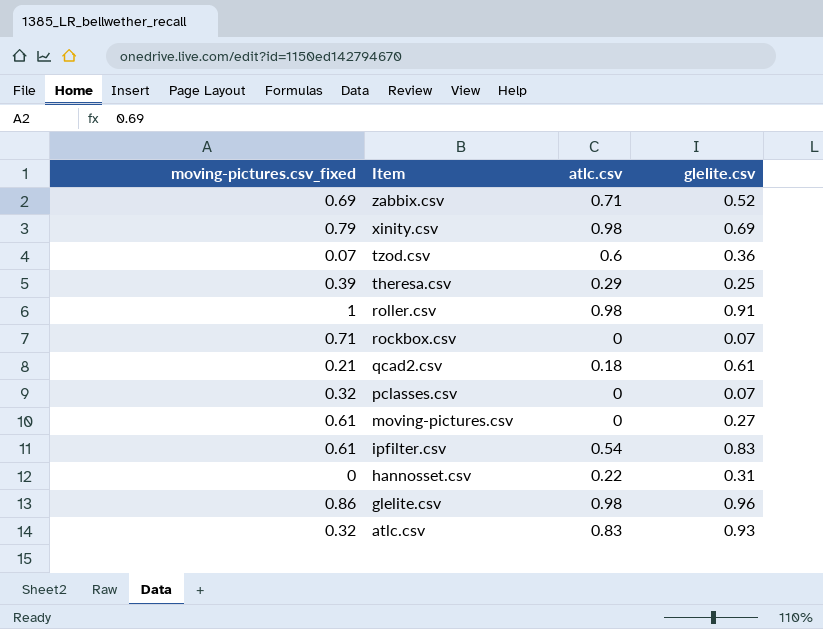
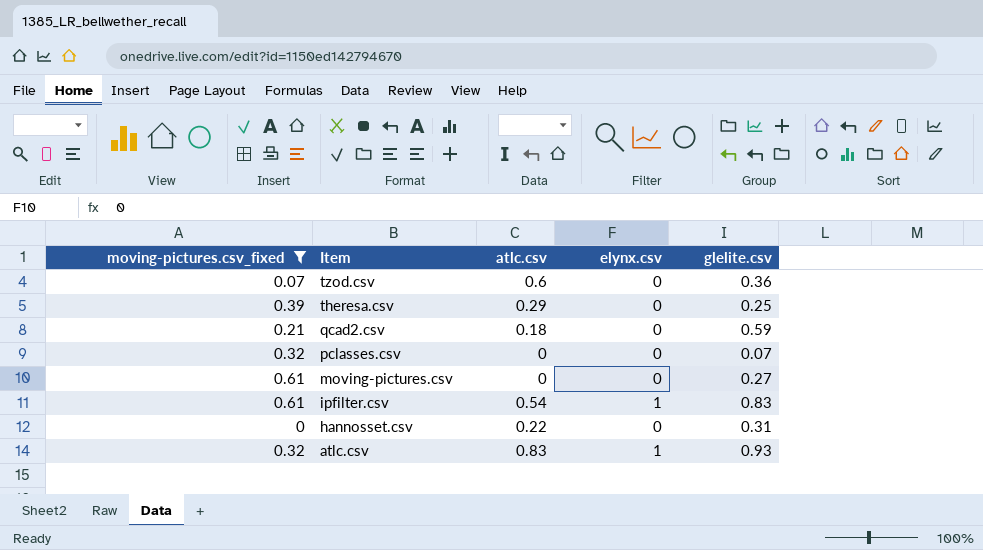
filter: none -> moving-pictures.csv_fixed <= 0.61
column elynx.csv | position: none -> 4
qcad2.csv | glelite.csv: 0.61 -> 0.59

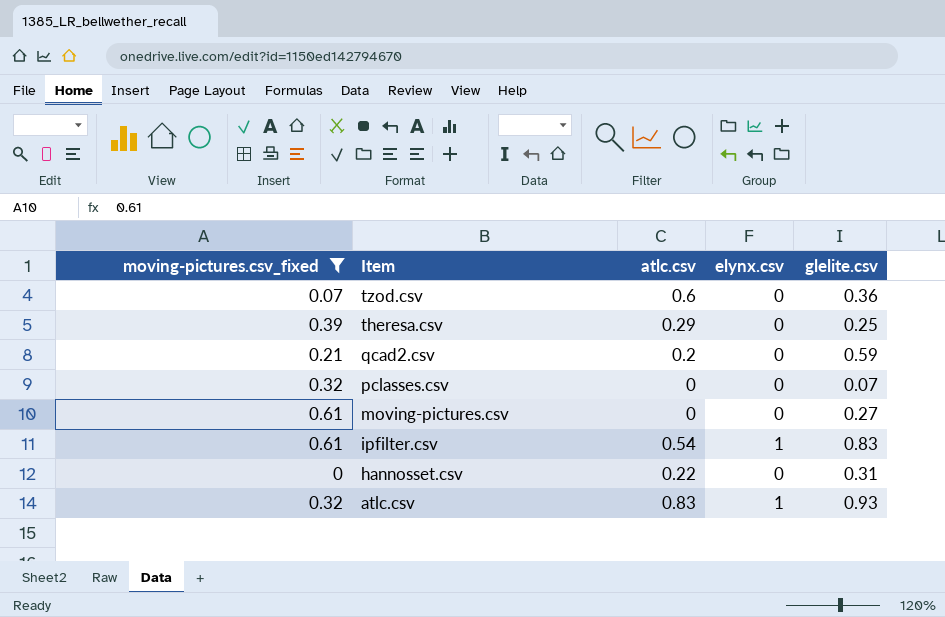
qcad2.csv | atlc.csv: 0.18 -> 0.2

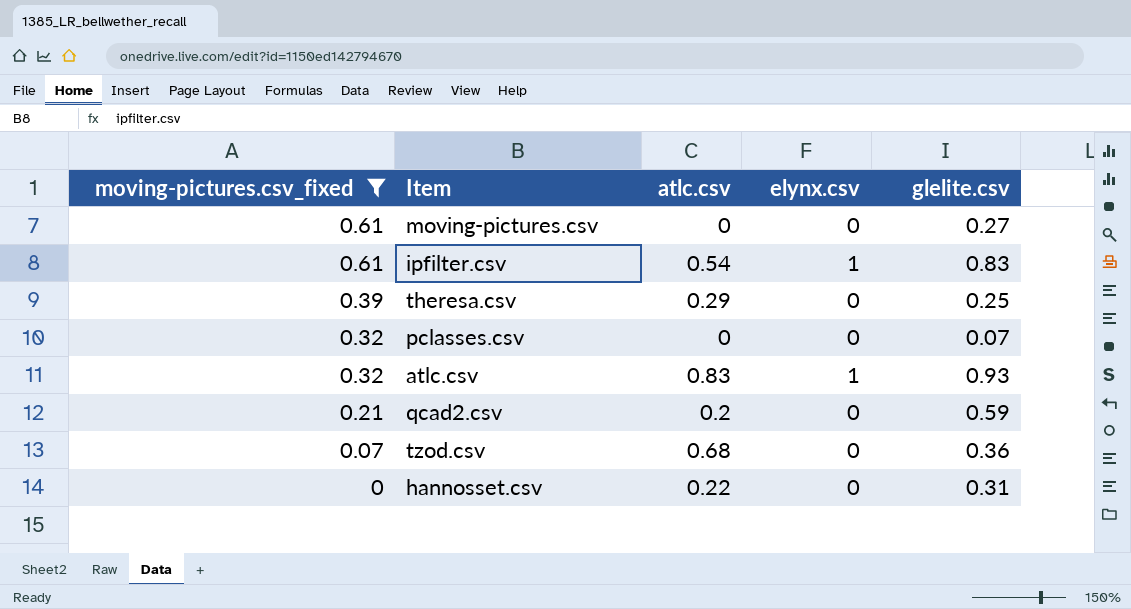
row order: Item descending -> moving-pictures.csv_fixed descending
tzod.csv | atlc.csv: 0.6 -> 0.68

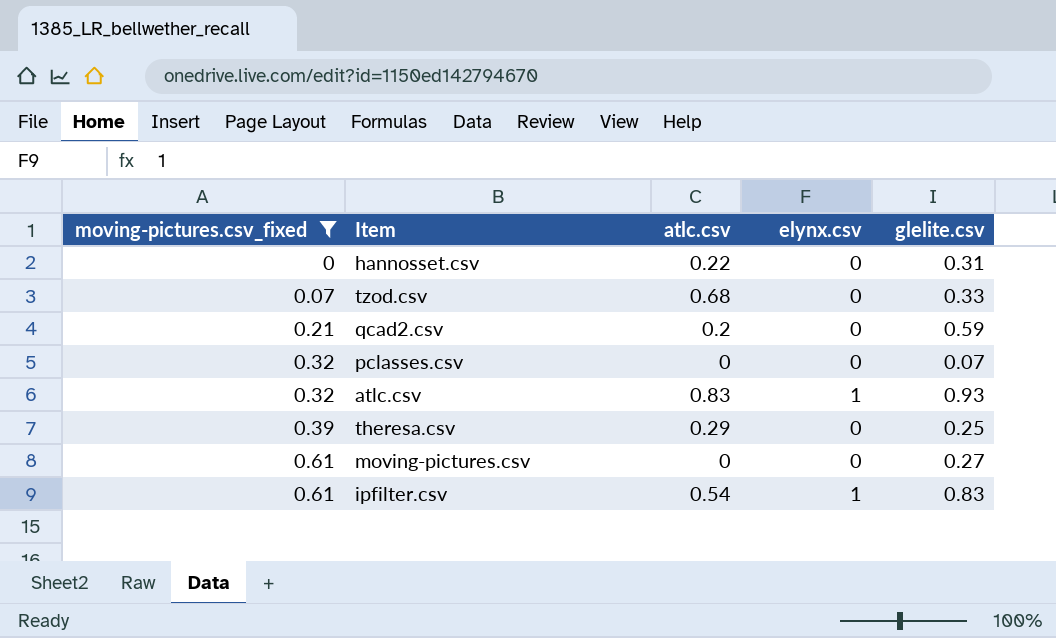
row order: moving-pictures.csv_fixed descending -> moving-pictures.csv_fixed ascending
tzod.csv | glelite.csv: 0.36 -> 0.33

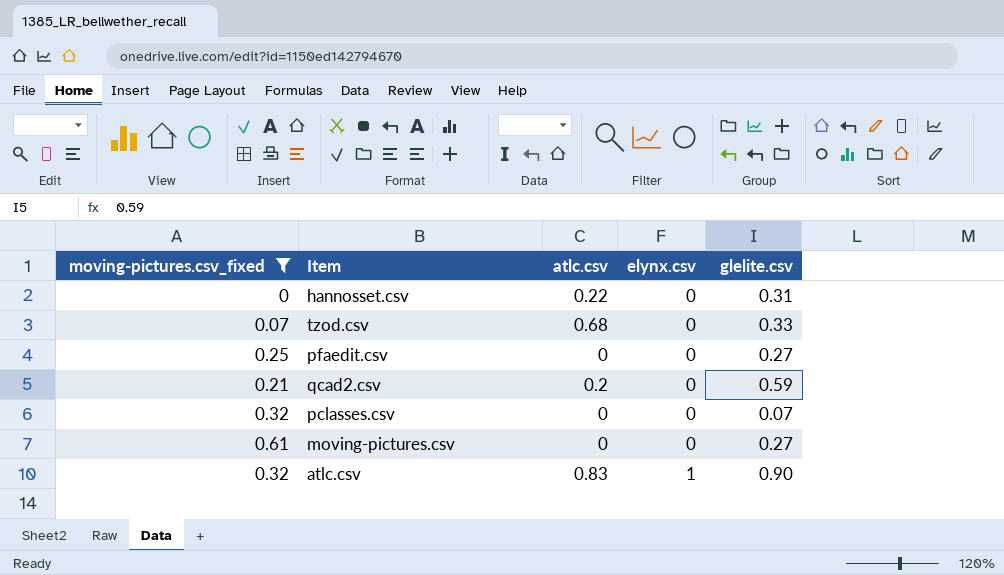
row order: moving-pictures.csv_fixed ascending -> elynx.csv ascending
row theresa.csv: 0.39 | 0.29 | 0 | 0.25 -> none
row ipfilter.csv: 0.61 | 0.54 | 1 | 0.83 -> none
row pfaedit.csv: none -> 0.25 | 0 | 0 | 0.27
atlc.csv | glelite.csv: 0.93 -> 0.90

